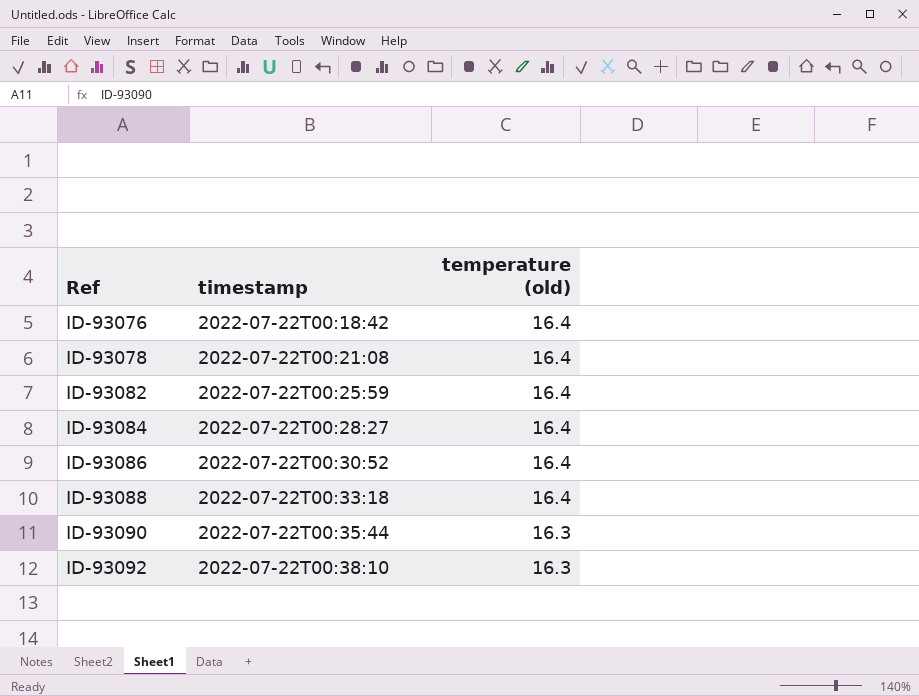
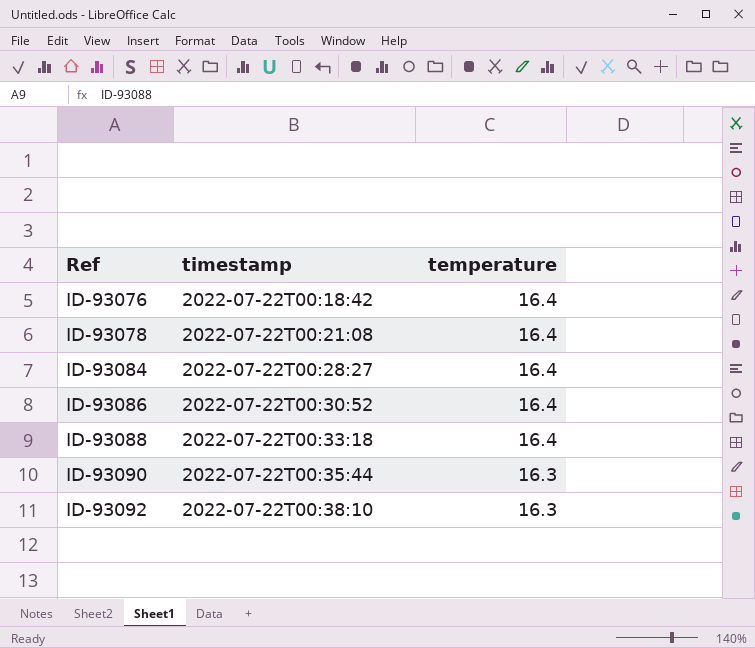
column name: temperature (old) -> temperature
row ID-93082: 2022-07-22T00:25:59 | 16.4 -> none

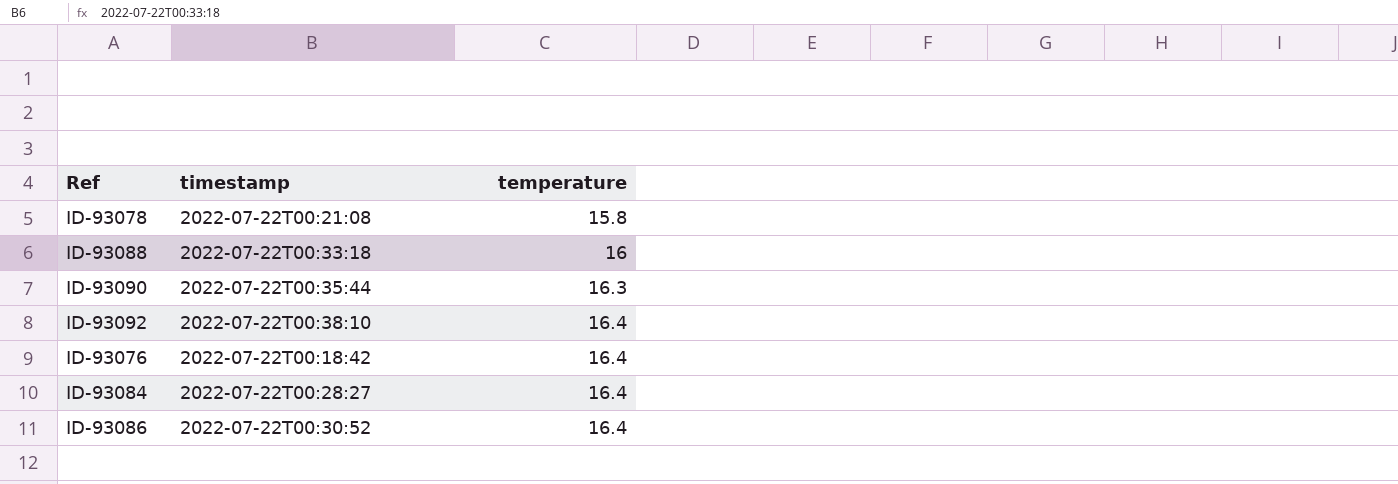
row order: Ref ascending -> temperature ascending
ID-93078 | temperature: 16.4 -> 15.8
ID-93088 | temperature: 16.4 -> 16
ID-93092 | temperature: 16.3 -> 16.4

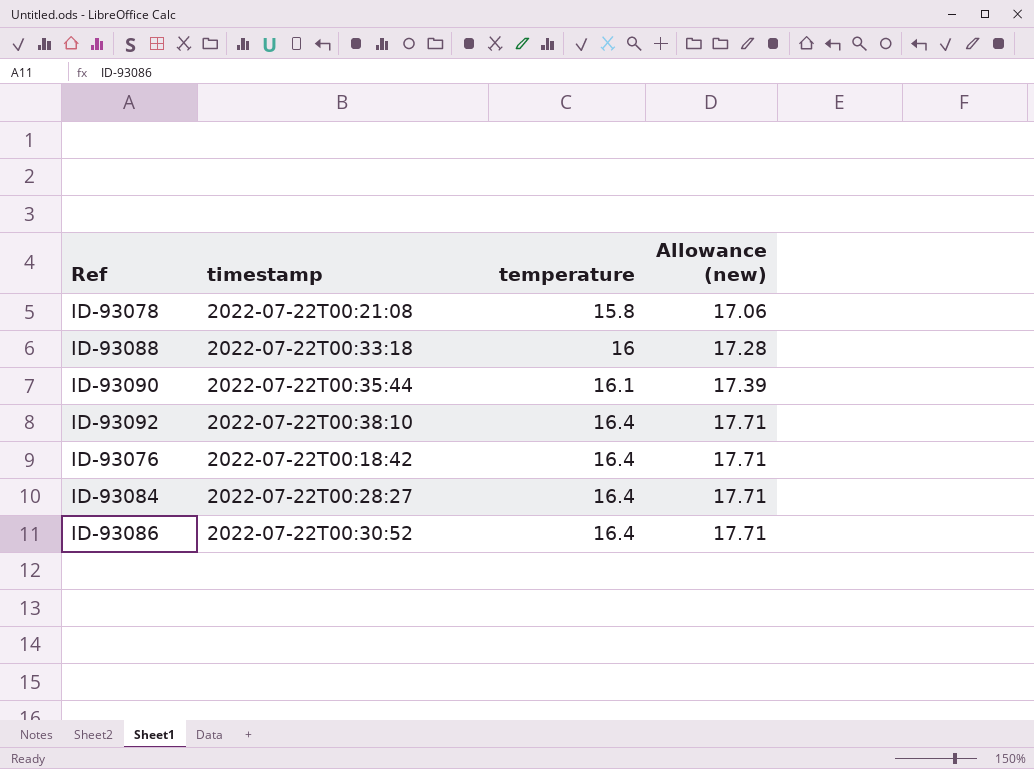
column Allowance (new) | formula: none -> [temperature] * 1.08
ID-93090 | temperature: 16.3 -> 16.1

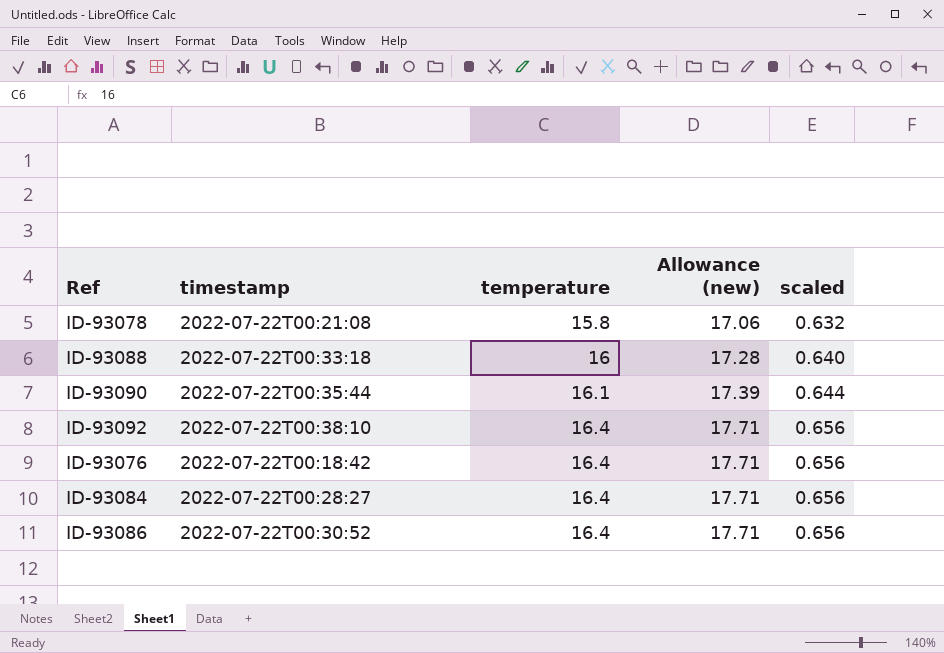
column scaled | formula: none -> [temperature] * 0.04

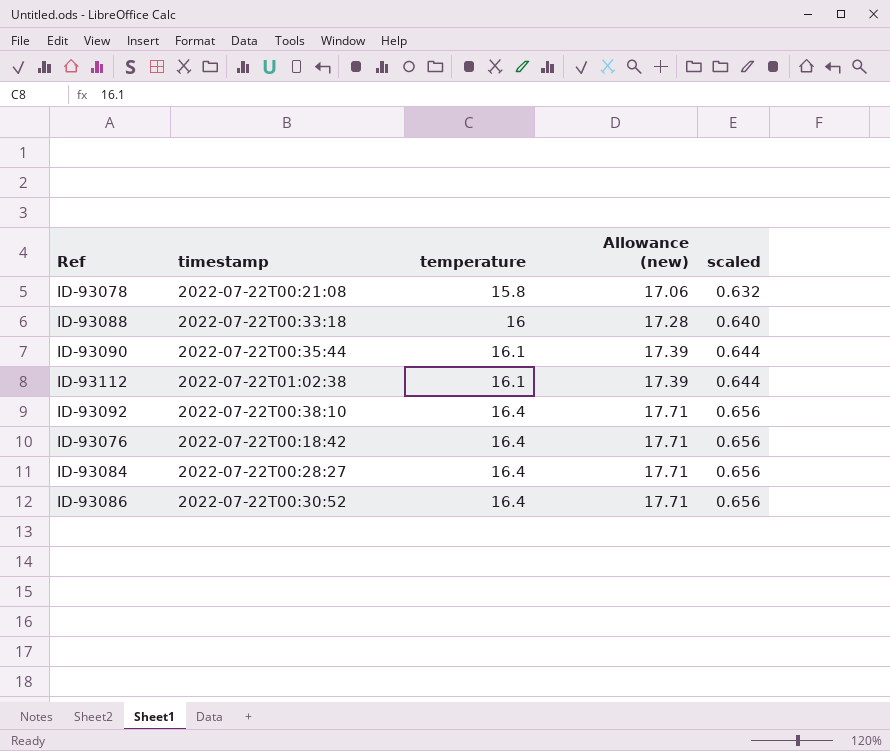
row ID-93112: none -> 2022-07-22T01:02:38 | 16.1 | 17.39 | 0.644

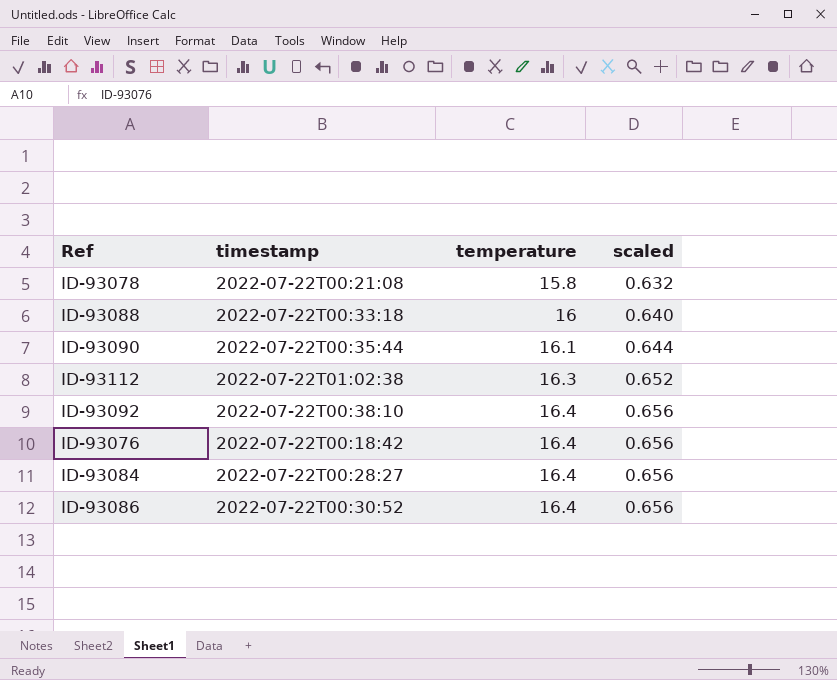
column Allowance (new) | formula: [temperature] * 1.08 -> none
ID-93112 | temperature: 16.1 -> 16.3
ID-93112 | scaled: 0.644 -> 0.652

